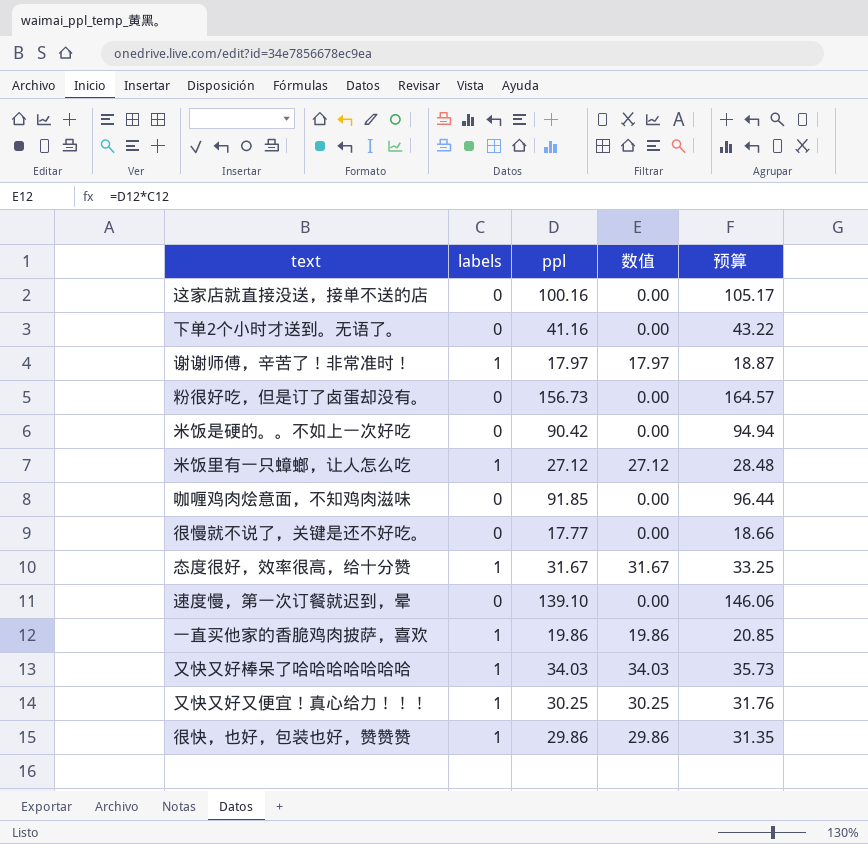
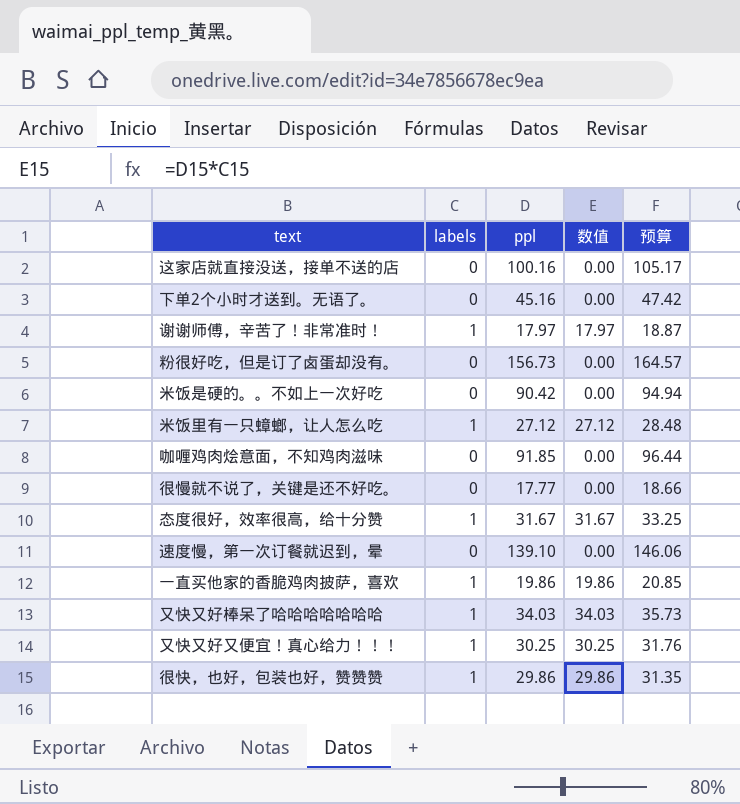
下单2个小时才送到。无语了。 | ppl: 41.16 -> 45.16
下单2个小时才送到。无语了。 | 预算: 43.22 -> 47.42

